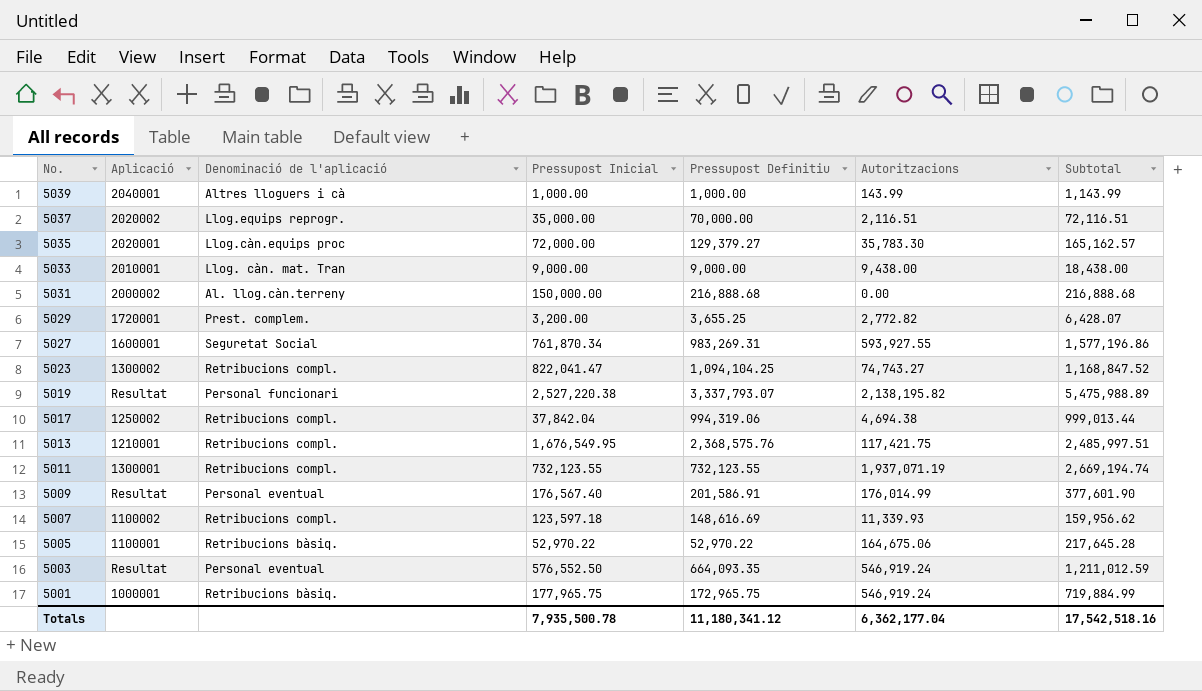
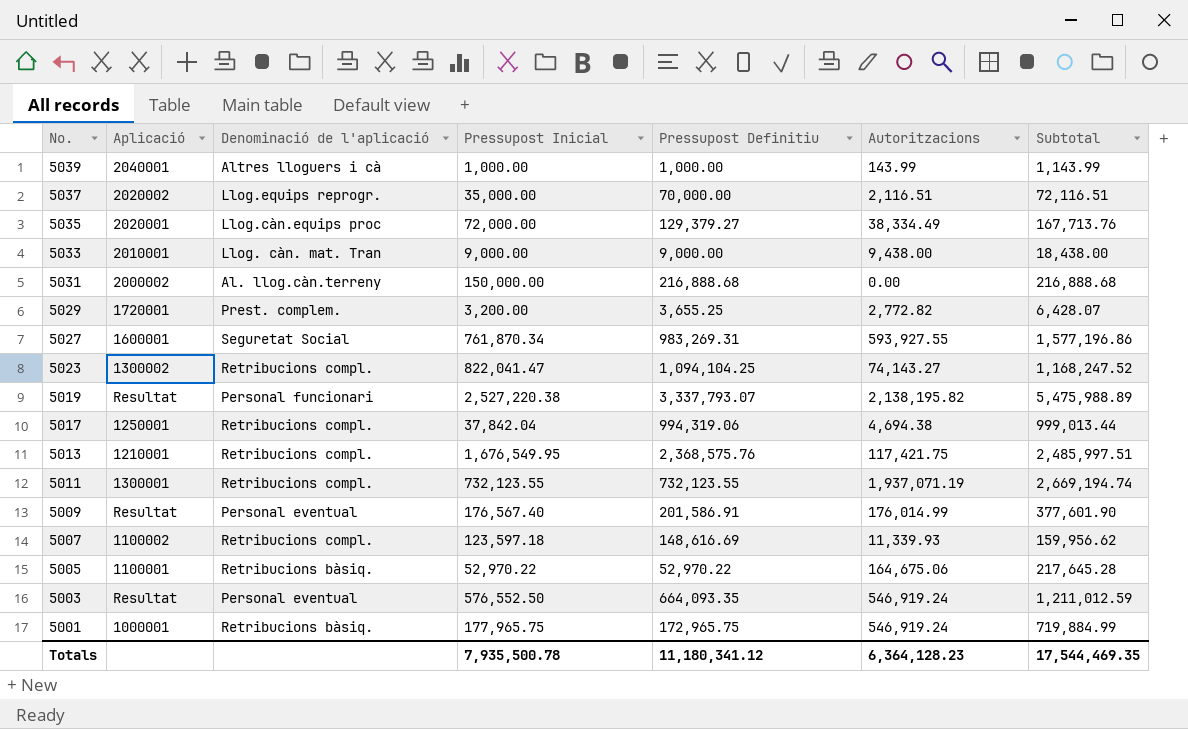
5035 | Autoritzacions: 35,783.30 -> 38,334.49
5035 | Subtotal: 165,162.57 -> 167,713.76
5023 | Autoritzacions: 74,743.27 -> 74,143.27
5023 | Subtotal: 1,168,847.52 -> 1,168,247.52
5017 | Aplicació: 1250002 -> 1250001
Totals | Autoritzacions: 6,362,177.04 -> 6,364,128.23
Totals | Subtotal: 17,542,518.16 -> 17,544,469.35

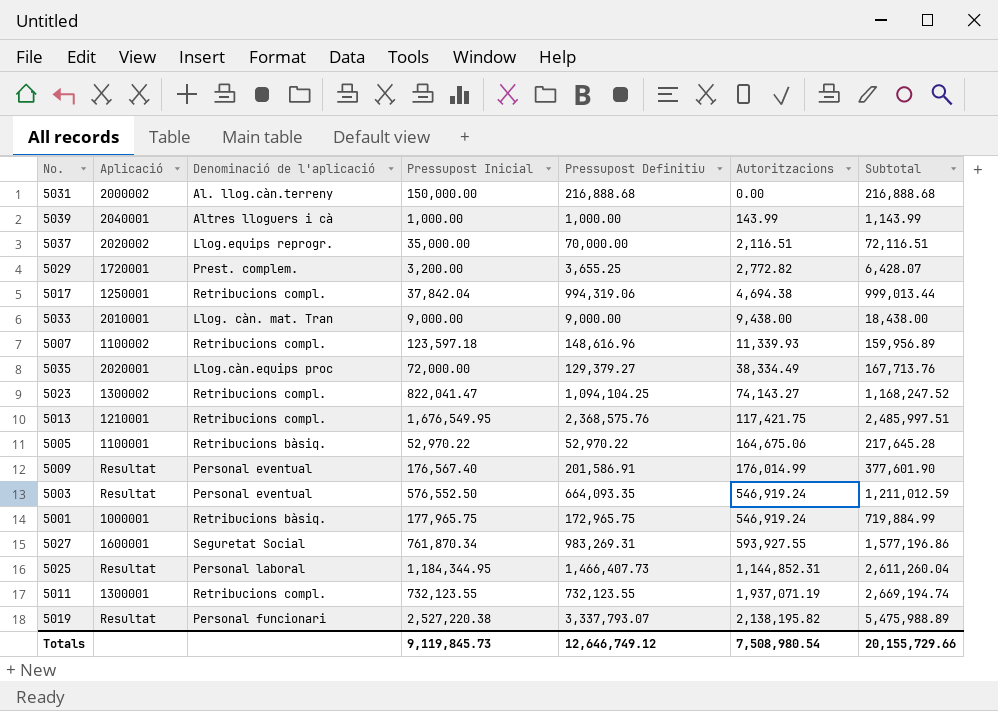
row order: No. descending -> Autoritzacions ascending
5007 | Pressupost Definitiu: 148,616.69 -> 148,616.96
5007 | Subtotal: 159,956.62 -> 159,956.89
row 5025: none -> Resultat | Personal laboral | 1,184,344.95 | 1,466,407.73 | 1,144,852.31 | 2,611,260.04
Totals | Pressupost Inicial: 7,935,500.78 -> 9,119,845.73
Totals | Pressupost Definitiu: 11,180,341.12 -> 12,646,749.12
Totals | Autoritzacions: 6,364,128.23 -> 7,508,980.54
Totals | Subtotal: 17,544,469.35 -> 20,155,729.66

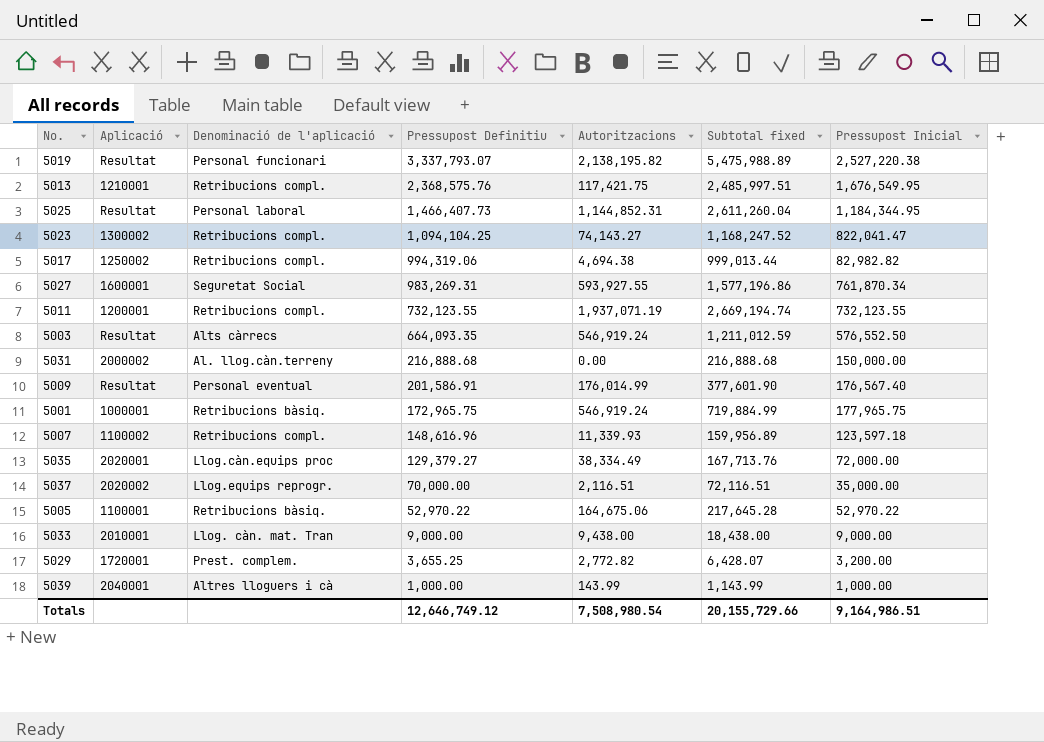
row order: Autoritzacions ascending -> Pressupost Definitiu descending
column name: Subtotal -> Subtotal fixed
column Pressupost Inicial | position: 4 -> 7
5017 | Aplicació: 1250001 -> 1250002
5017 | Pressupost Inicial: 37,842.04 -> 82,982.82
5011 | Aplicació: 1300001 -> 1200001
5003 | Denominació de l'aplicació: Personal eventual -> Alts càrrecs
Totals | Pressupost Inicial: 9,119,845.73 -> 9,164,986.51

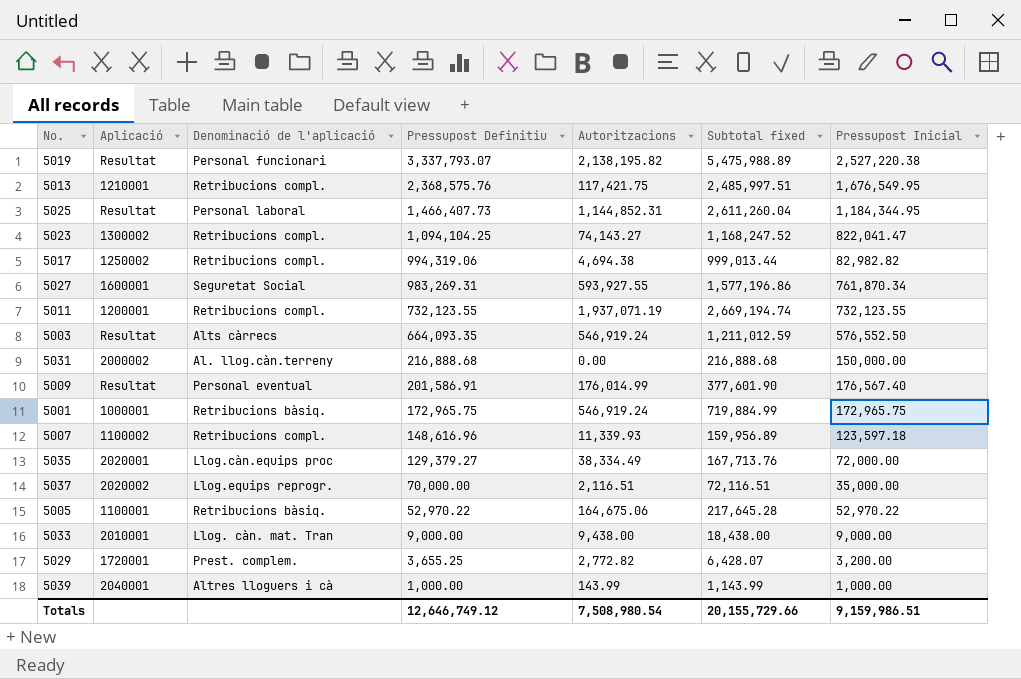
5001 | Pressupost Inicial: 177,965.75 -> 172,965.75
Totals | Pressupost Inicial: 9,164,986.51 -> 9,159,986.51

